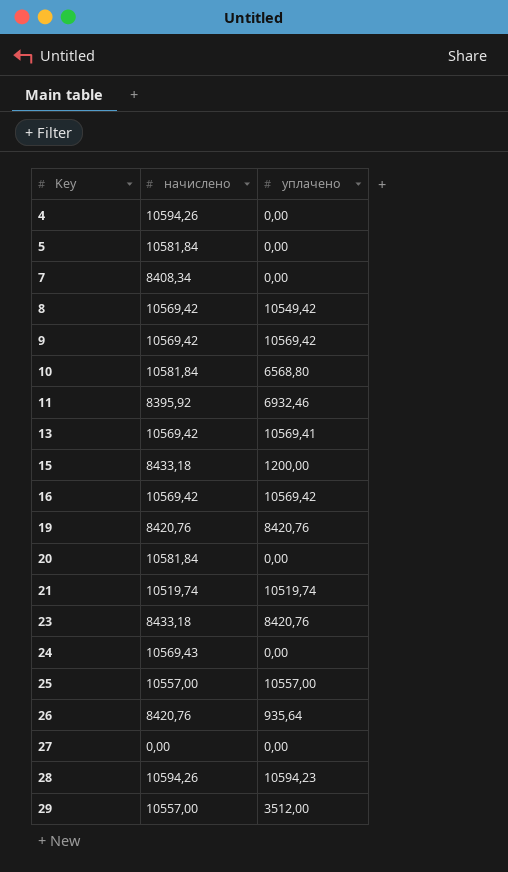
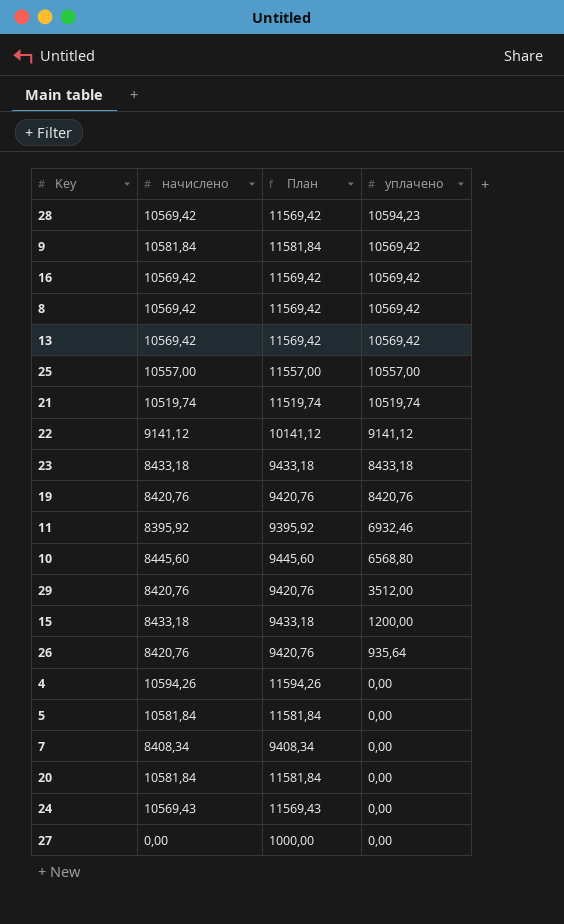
row order: Key ascending -> уплачено descending
column План | formula: none -> [начислено] + 1000
28 | начислено: 10594,26 -> 10569,42
9 | начислено: 10569,42 -> 10581,84
8 | уплачено: 10549,42 -> 10569,42
13 | уплачено: 10569,41 -> 10569,42
row 22: none -> 9141,12 | 10141,12 | 9141,12
23 | уплачено: 8420,76 -> 8433,18
10 | начислено: 10581,84 -> 8445,60
29 | начислено: 10557,00 -> 8420,76

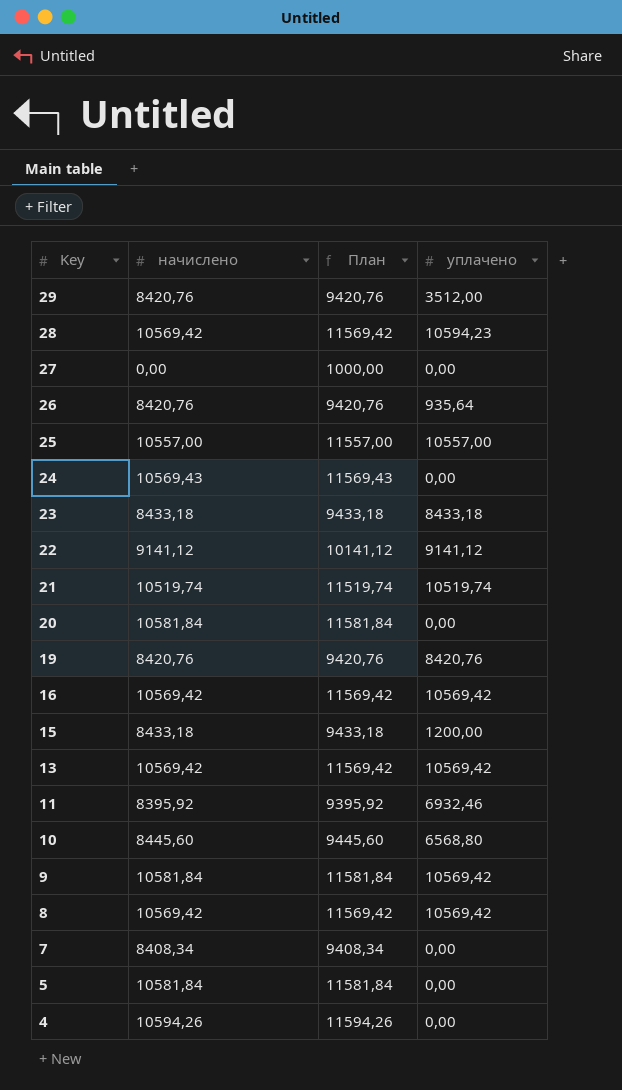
row order: уплачено descending -> Key descending

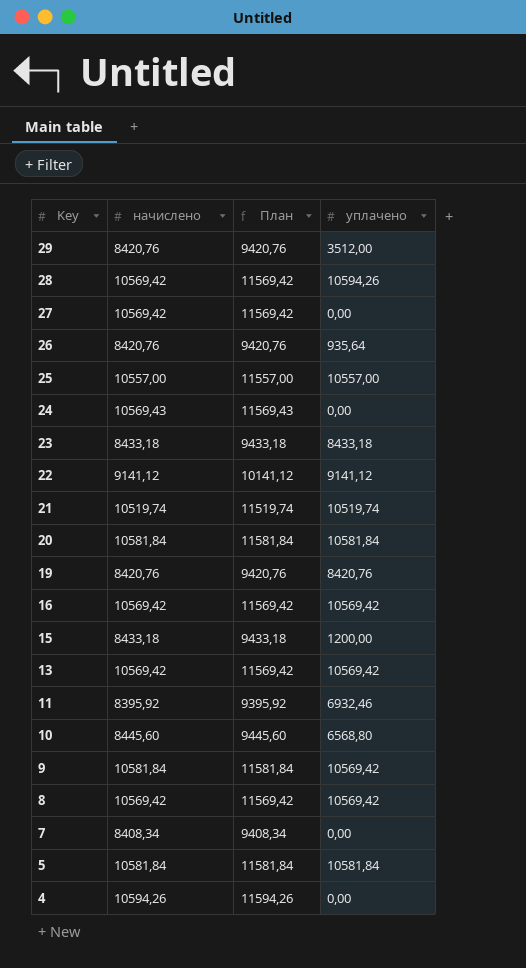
28 | уплачено: 10594,23 -> 10594,26
27 | начислено: 0,00 -> 10569,42
27 | План: 1000,00 -> 11569,42
20 | уплачено: 0,00 -> 10581,84
5 | уплачено: 0,00 -> 10581,84

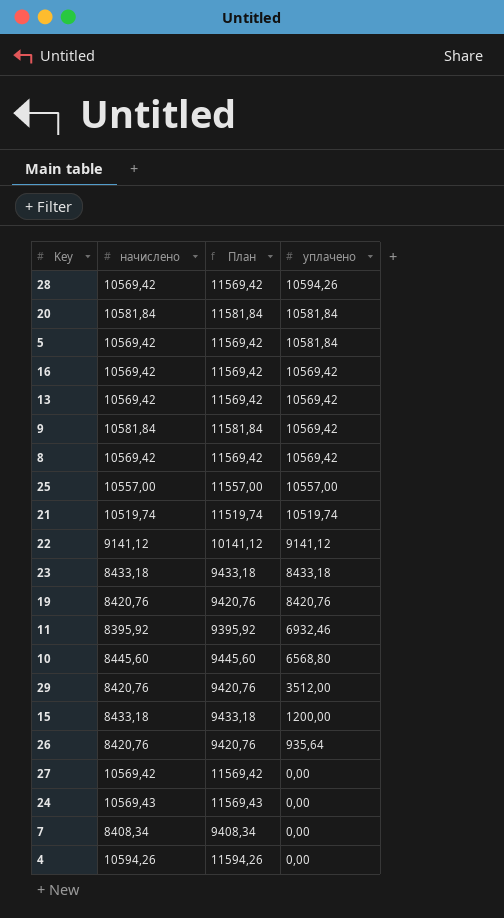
row order: Key descending -> уплачено descending
5 | начислено: 10581,84 -> 10569,42
5 | План: 11581,84 -> 11569,42

